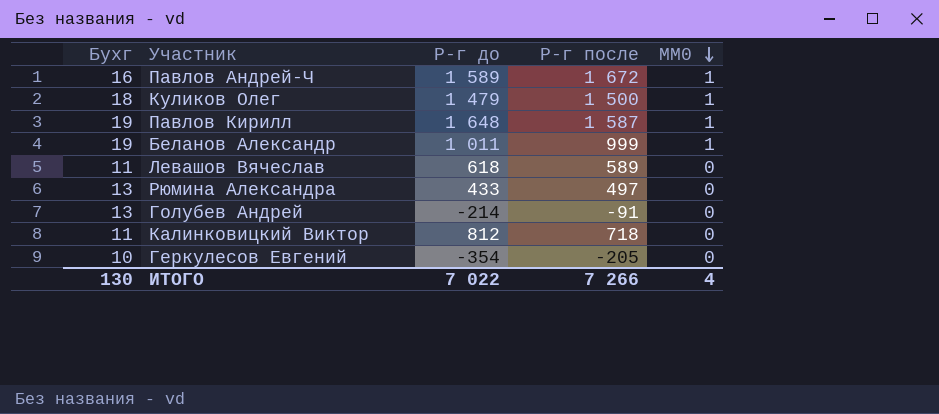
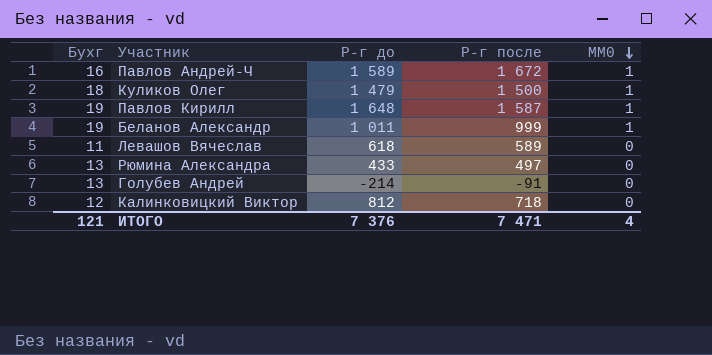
row Геркулесов Евгений: 10 | -354 | -205 | 0 -> none
Калинковицкий Виктор | Бухг: 11 -> 12
ИТОГО | Бухг: 130 -> 121
ИТОГО | Р-г до: 7 022 -> 7 376
ИТОГО | Р-г после: 7 266 -> 7 471

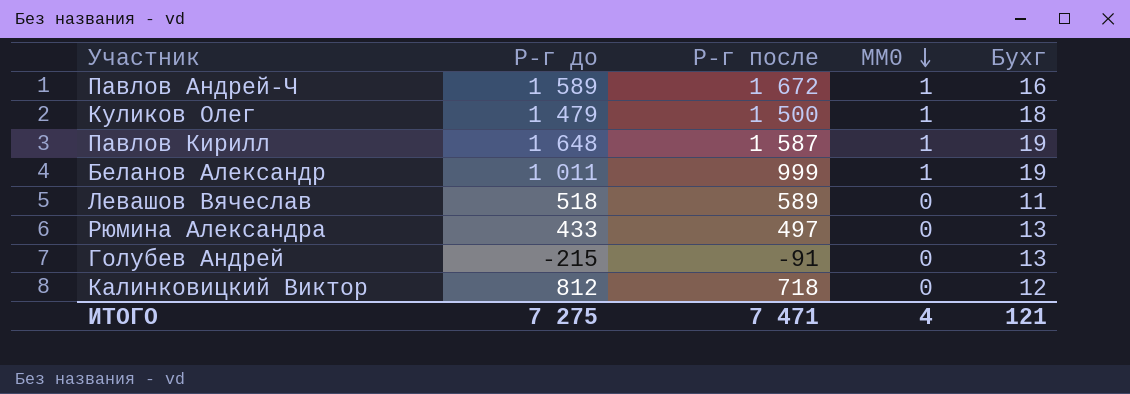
column Бухг | position: 1 -> 5
Левашов Вячеслав | Р-г до: 618 -> 518
Голубев Андрей | Р-г до: -214 -> -215
ИТОГО | Р-г до: 7 376 -> 7 275

